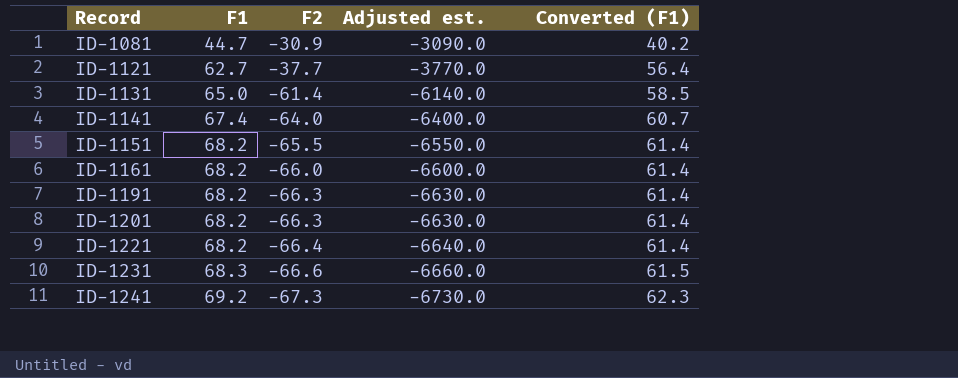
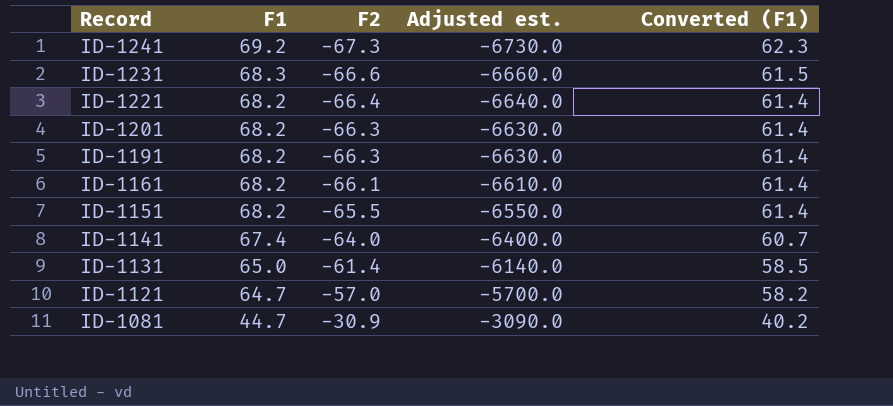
row order: Record ascending -> Record descending
ID-1161 | F2: -66.0 -> -66.1
ID-1161 | Adjusted est.: -6600.0 -> -6610.0
ID-1121 | F1: 62.7 -> 64.7
ID-1121 | F2: -37.7 -> -57.0
ID-1121 | Adjusted est.: -3770.0 -> -5700.0
ID-1121 | Converted (F1): 56.4 -> 58.2

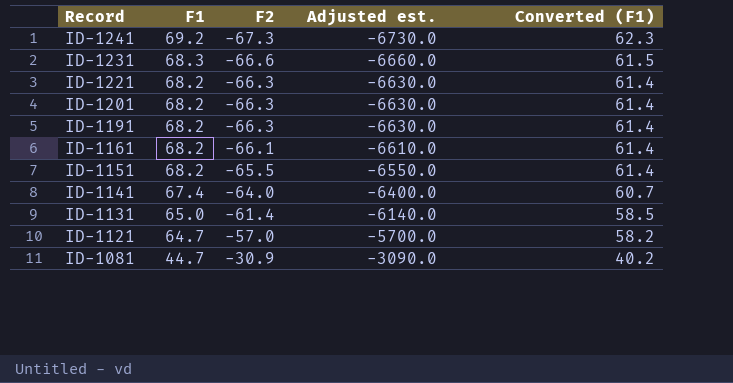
ID-1221 | F2: -66.4 -> -66.3
ID-1221 | Adjusted est.: -6640.0 -> -6630.0

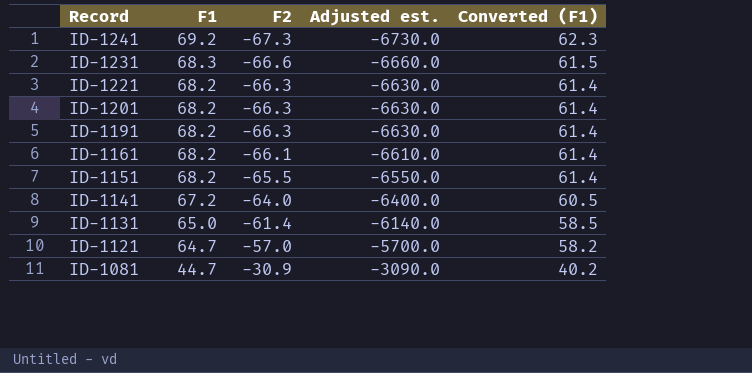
ID-1141 | F1: 67.4 -> 67.2
ID-1141 | Converted (F1): 60.7 -> 60.5

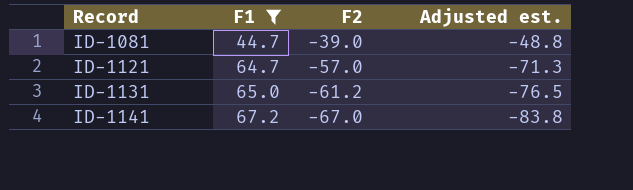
filter: none -> F1 <= 67.2
row order: Record descending -> Record ascending
column Converted (F1) | formula: [F1] * 0.9 -> none
column Adjusted est. | formula: [F2] * 100 -> [F2] * 1.25
ID-1081 | F2: -30.9 -> -39.0
ID-1131 | F2: -61.4 -> -61.2
ID-1141 | F2: -64.0 -> -67.0

